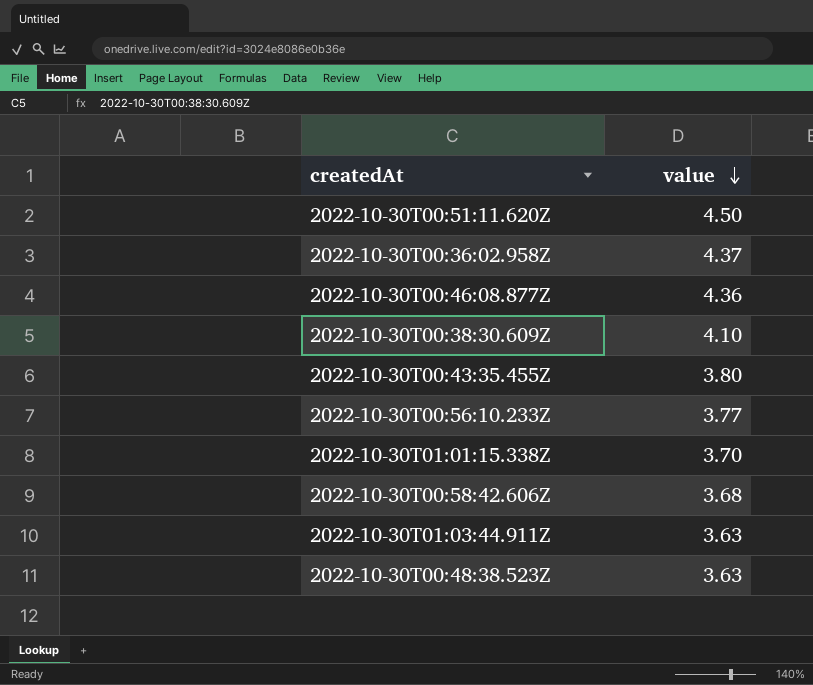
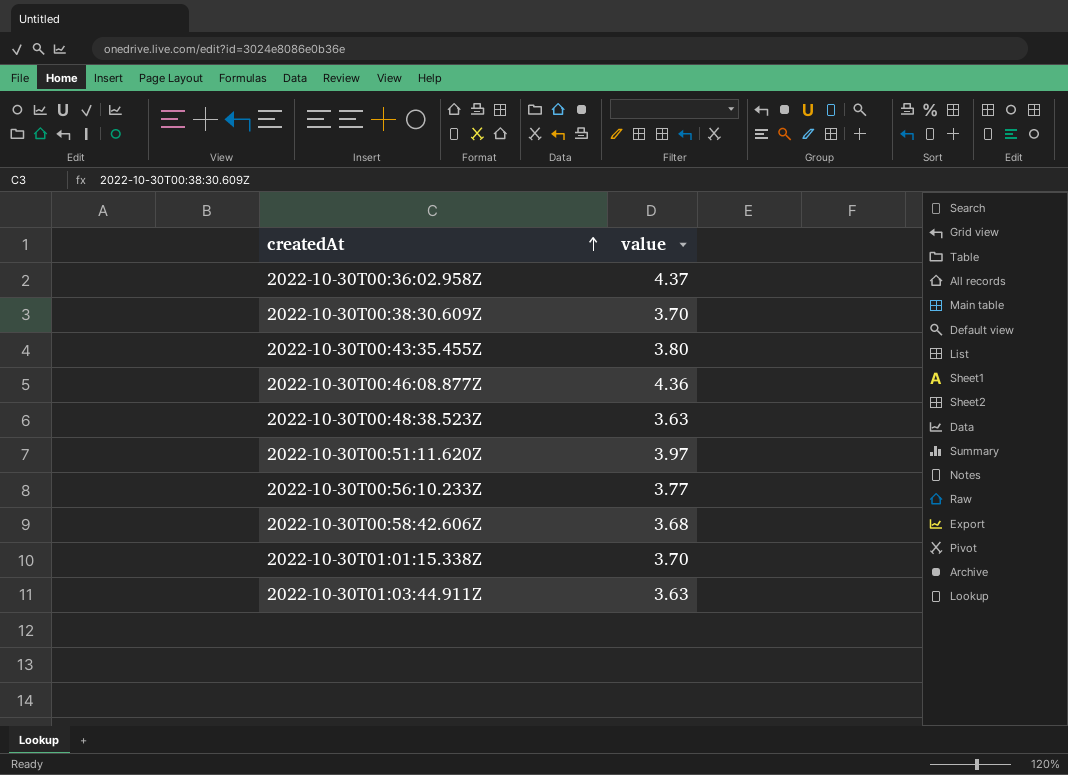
row order: value descending -> createdAt ascending
2022-10-30T00:38:30.609Z | value: 4.10 -> 3.70
2022-10-30T00:51:11.620Z | value: 4.50 -> 3.97

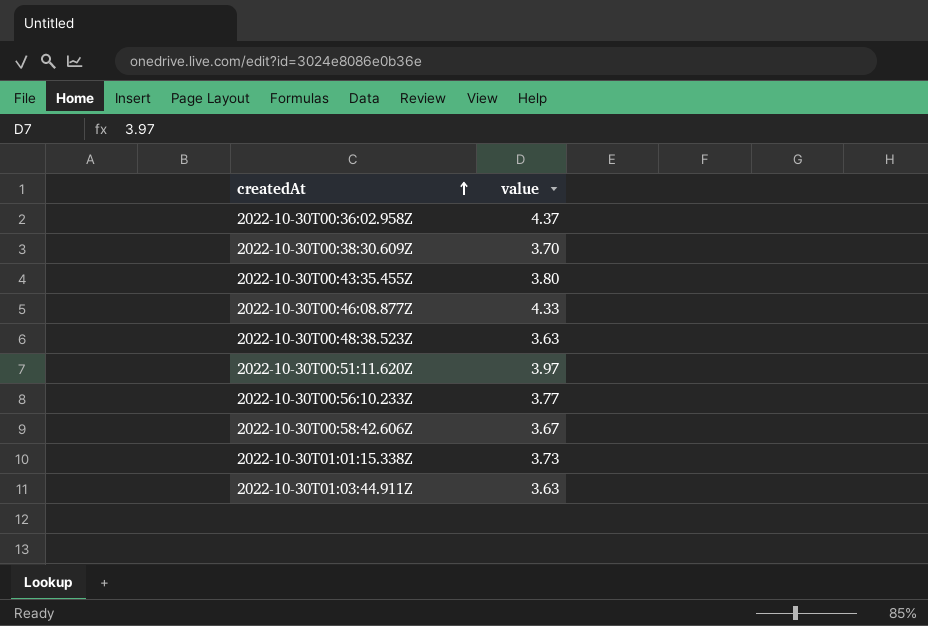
2022-10-30T00:46:08.877Z | value: 4.36 -> 4.33
2022-10-30T00:58:42.606Z | value: 3.68 -> 3.67
2022-10-30T01:01:15.338Z | value: 3.70 -> 3.73

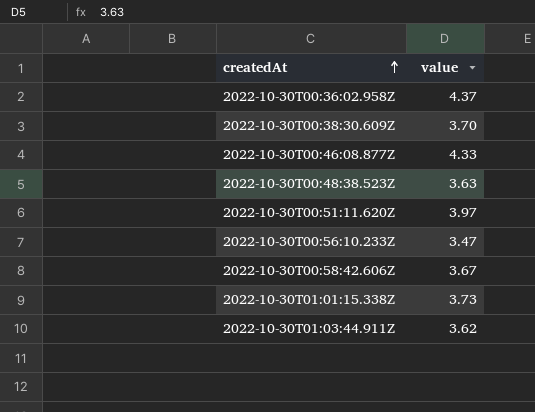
row 2022-10-30T00:43:35.455Z: 3.80 -> none
2022-10-30T00:56:10.233Z | value: 3.77 -> 3.47
2022-10-30T01:03:44.911Z | value: 3.63 -> 3.62

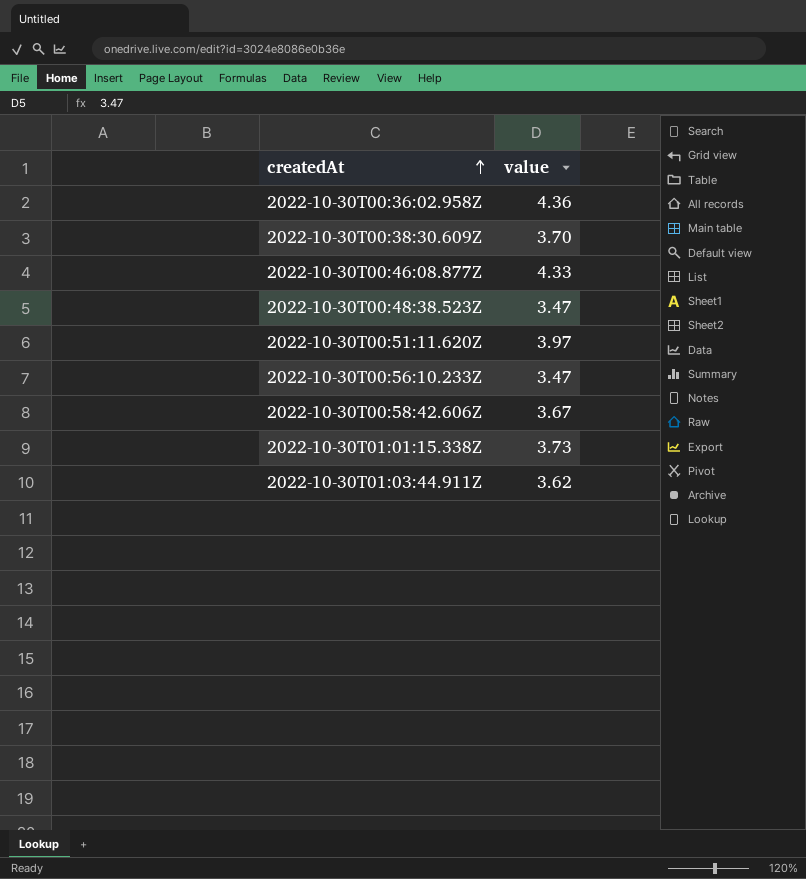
2022-10-30T00:36:02.958Z | value: 4.37 -> 4.36
2022-10-30T00:48:38.523Z | value: 3.63 -> 3.47

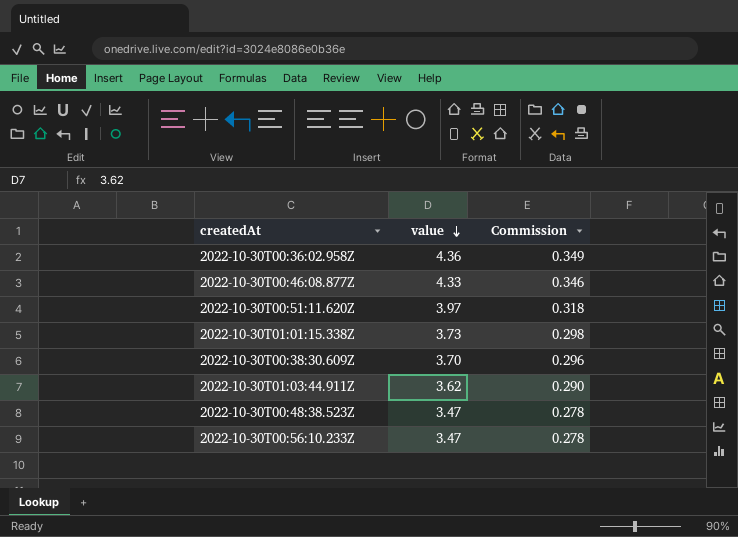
row order: createdAt ascending -> value descending
column Commission | formula: none -> [value] * 0.08
row 2022-10-30T00:58:42.606Z: 3.67 -> none

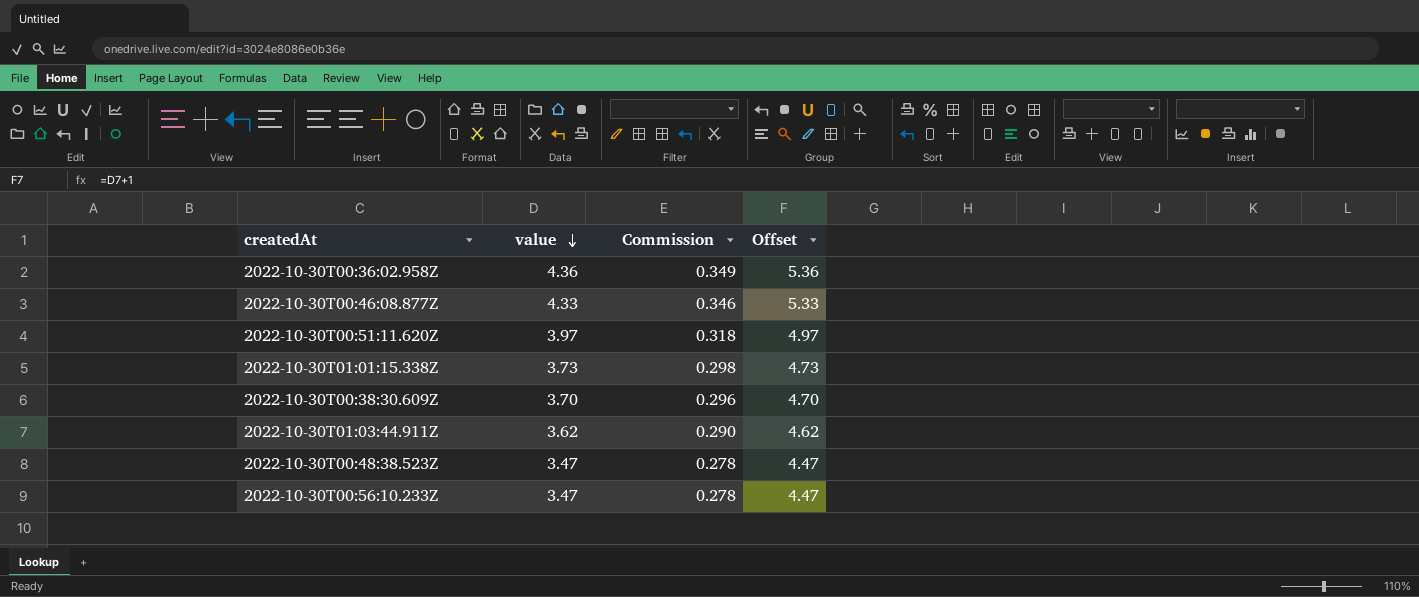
column Offset | formula: none -> [value] + 1

